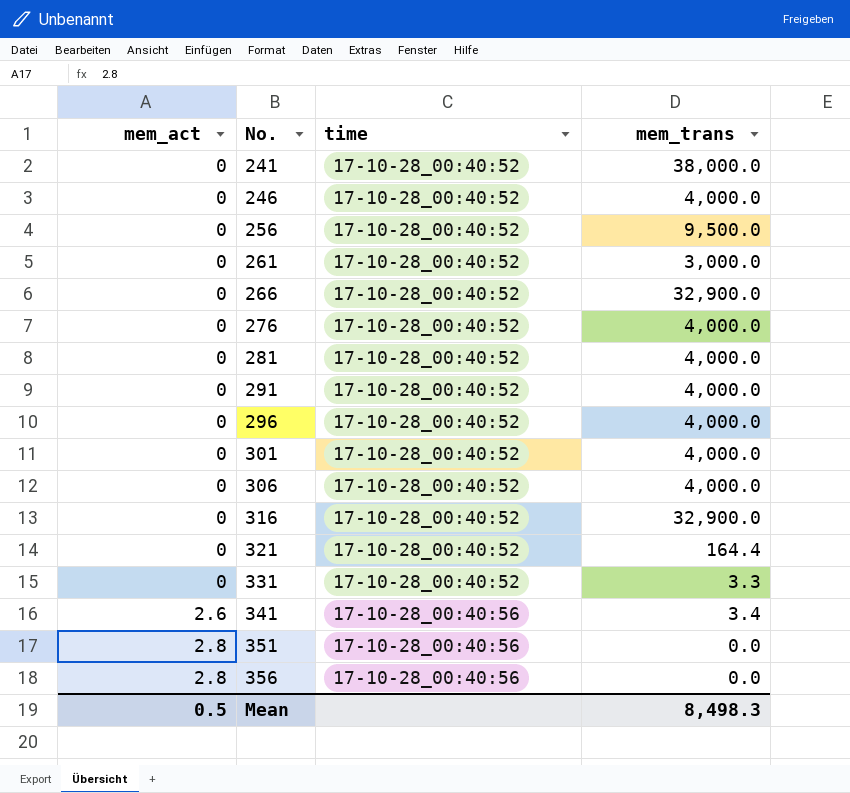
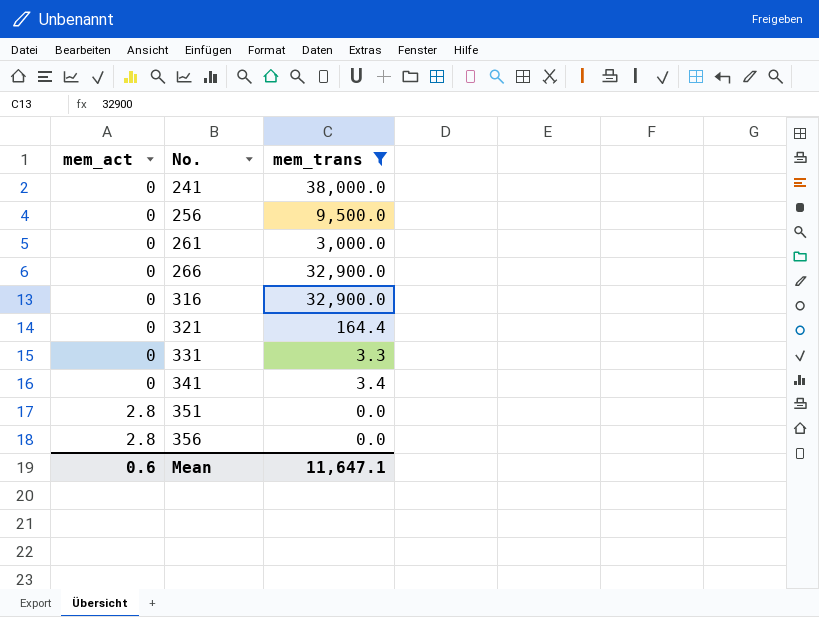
filter: none -> mem_trans != 4,000.0
column time | position: 3 -> none
341 | mem_act: 2.6 -> 0
Mean | mem_act: 0.5 -> 0.6
Mean | mem_trans: 8,498.3 -> 11,647.1

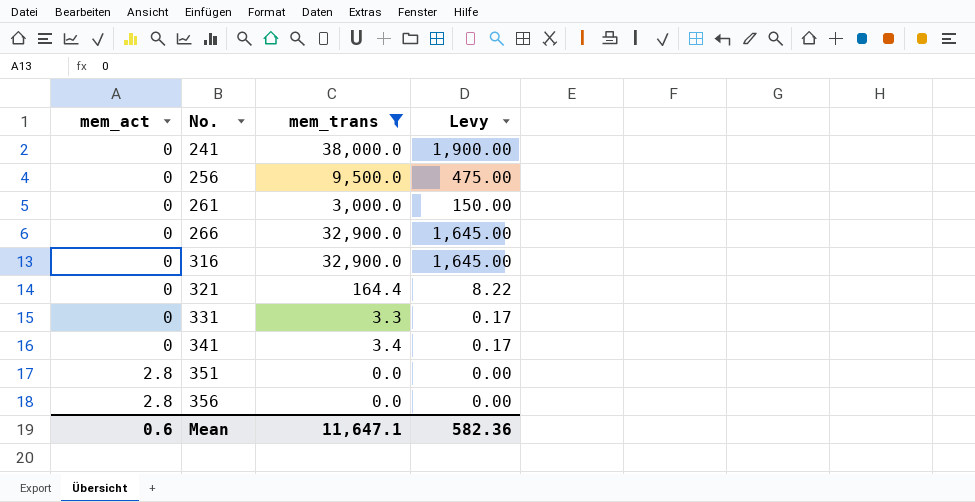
column Levy | formula: none -> [mem_trans] * 0.05

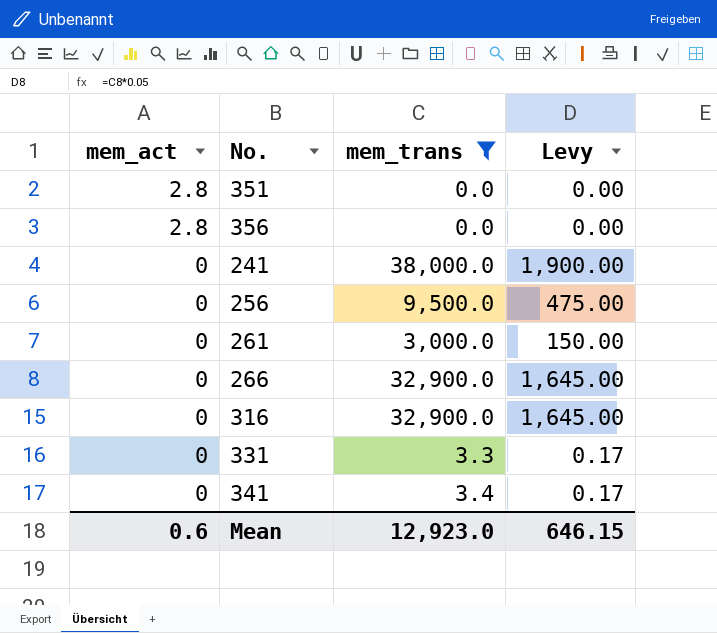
row order: mem_act ascending -> mem_act descending
row 321: 0 | 164.4 | 8.22 -> none
Mean | mem_trans: 11,647.1 -> 12,923.0
Mean | Levy: 582.36 -> 646.15

